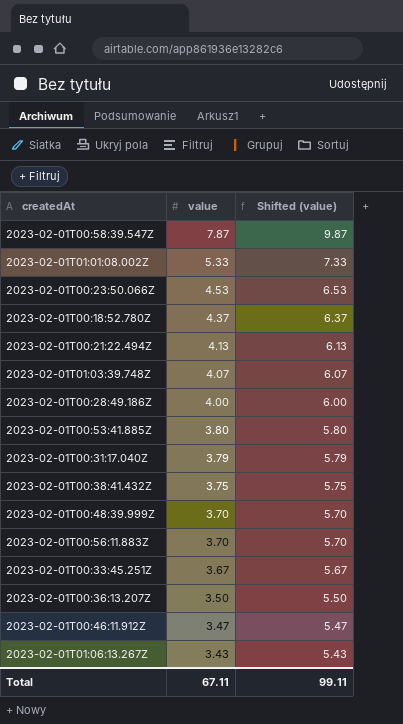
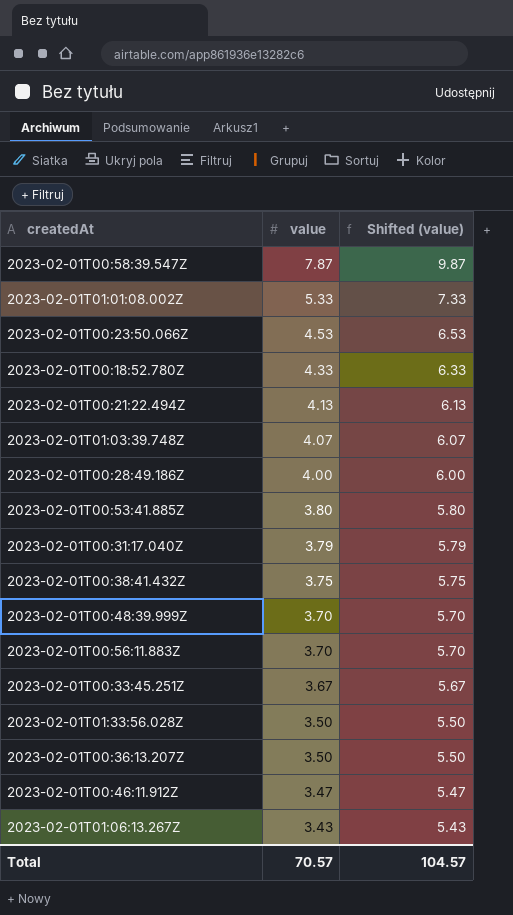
2023-02-01T00:18:52.780Z | value: 4.37 -> 4.33
2023-02-01T00:18:52.780Z | Shifted (value): 6.37 -> 6.33
row 2023-02-01T01:33:56.028Z: none -> 3.50 | 5.50
Total | value: 67.11 -> 70.57
Total | Shifted (value): 99.11 -> 104.57

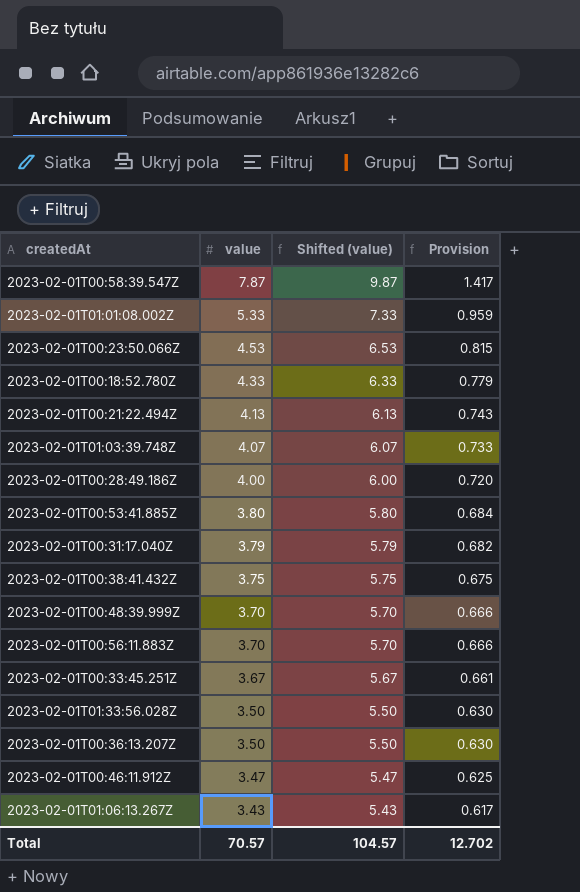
column Provision | formula: none -> [value] * 0.18

